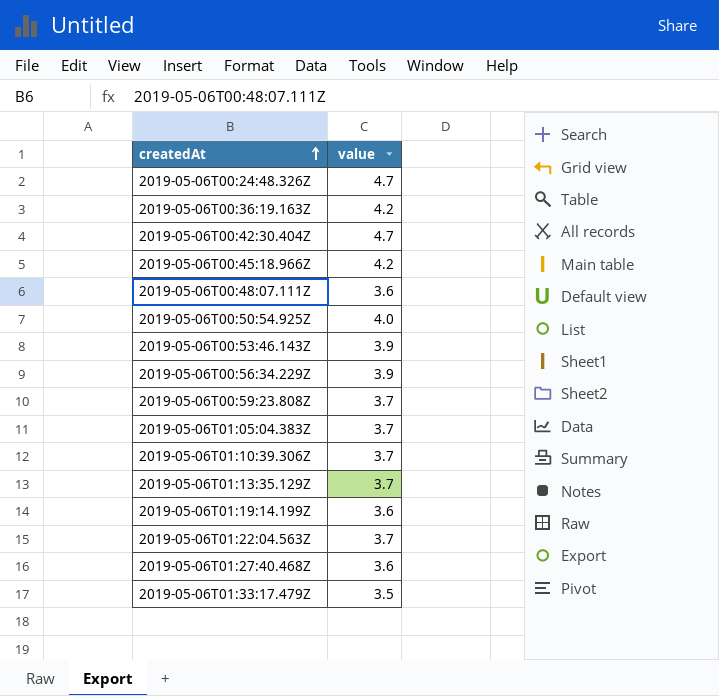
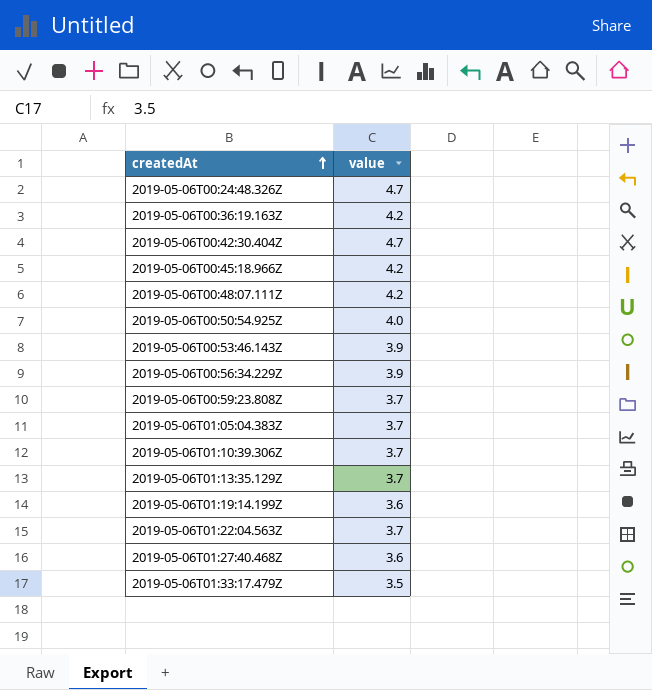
2019-05-06T00:48:07.111Z | value: 3.6 -> 4.2

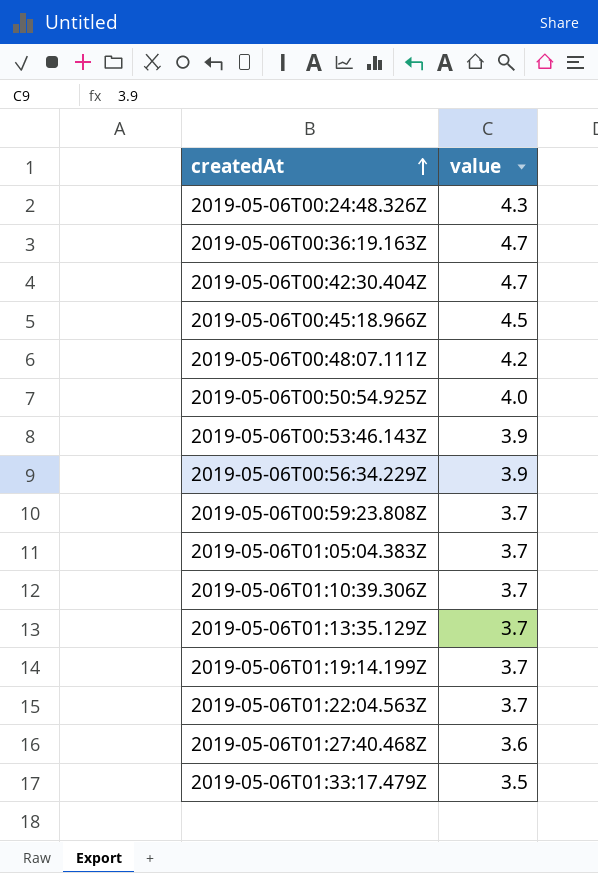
2019-05-06T00:24:48.326Z | value: 4.7 -> 4.3
2019-05-06T00:36:19.163Z | value: 4.2 -> 4.7
2019-05-06T00:45:18.966Z | value: 4.2 -> 4.5
2019-05-06T01:19:14.199Z | value: 3.6 -> 3.7

